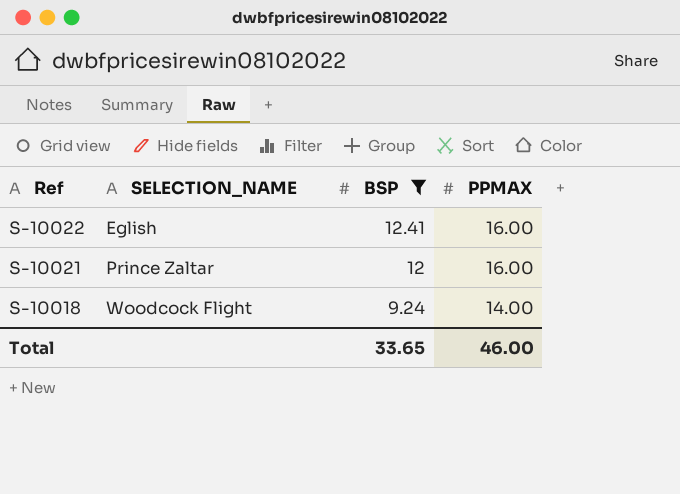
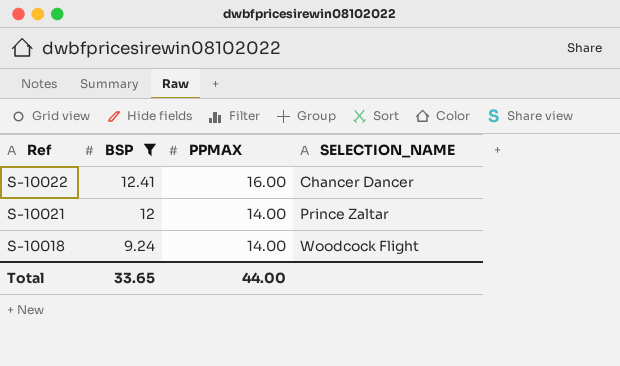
column SELECTION_NAME | position: 2 -> 4
S-10022 | SELECTION_NAME: Eglish -> Chancer Dancer
S-10021 | PPMAX: 16.00 -> 14.00
Total | PPMAX: 46.00 -> 44.00

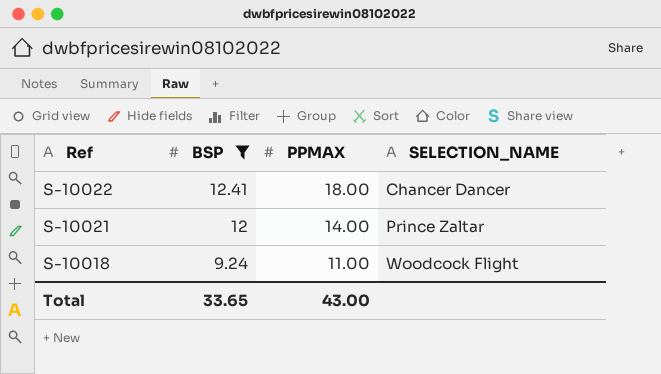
S-10022 | PPMAX: 16.00 -> 18.00
S-10018 | PPMAX: 14.00 -> 11.00
Total | PPMAX: 44.00 -> 43.00

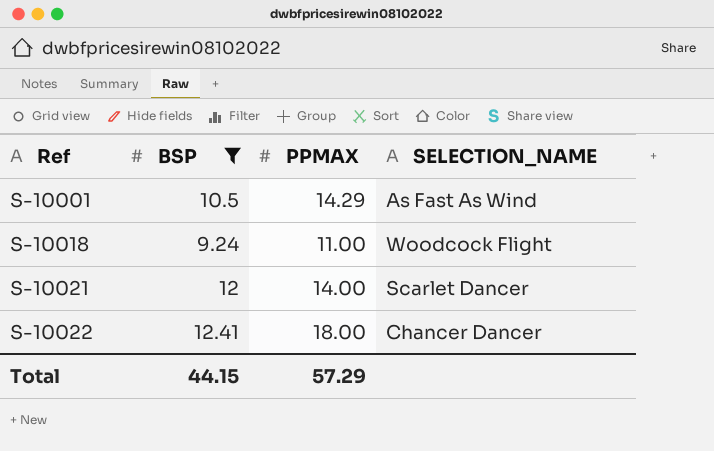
row order: Ref descending -> Ref ascending
row S-10001: none -> 10.5 | 14.29 | As Fast As Wind
S-10021 | SELECTION_NAME: Prince Zaltar -> Scarlet Dancer
Total | BSP: 33.65 -> 44.15
Total | PPMAX: 43.00 -> 57.29

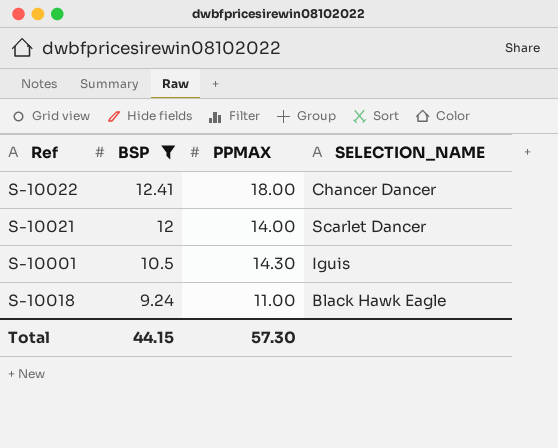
row order: Ref ascending -> BSP descending
S-10001 | PPMAX: 14.29 -> 14.30
S-10001 | SELECTION_NAME: As Fast As Wind -> Iguis
S-10018 | SELECTION_NAME: Woodcock Flight -> Black Hawk Eagle
Total | PPMAX: 57.29 -> 57.30

